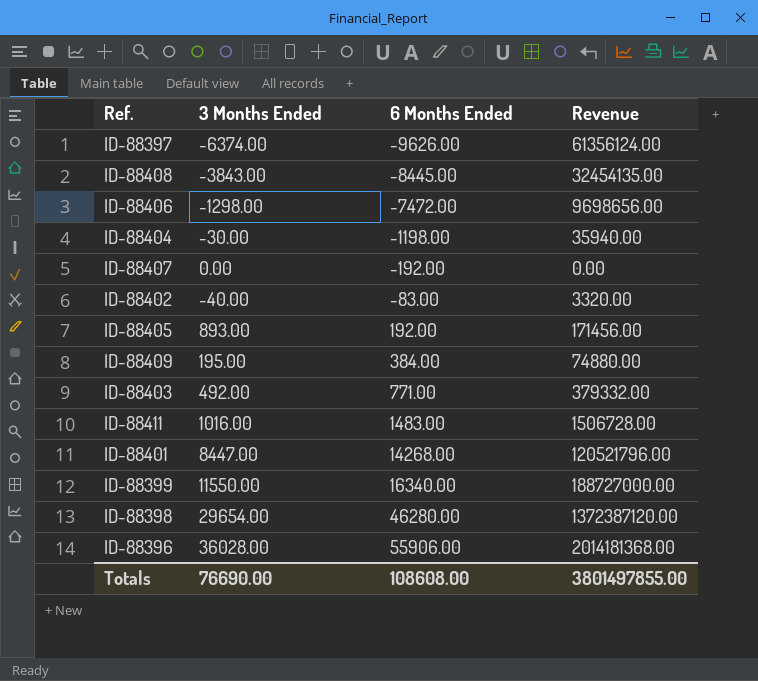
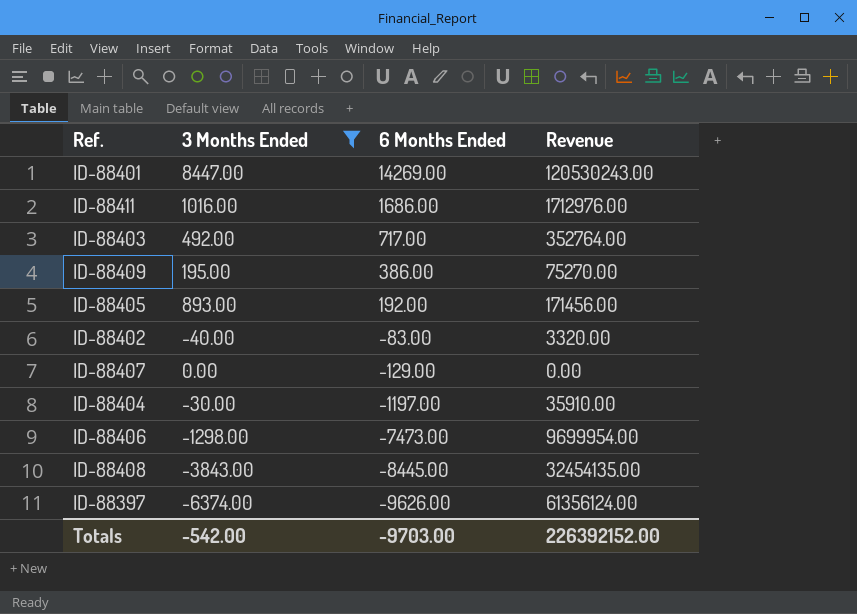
filter: none -> 3 Months Ended <= 8447.00
row order: 6 Months Ended ascending -> 6 Months Ended descending
ID-88401 | 6 Months Ended: 14268.00 -> 14269.00
ID-88401 | Revenue: 120521796.00 -> 120530243.00
ID-88411 | 6 Months Ended: 1483.00 -> 1686.00
ID-88411 | Revenue: 1506728.00 -> 1712976.00
ID-88403 | 6 Months Ended: 771.00 -> 717.00
ID-88403 | Revenue: 379332.00 -> 352764.00
ID-88409 | 6 Months Ended: 384.00 -> 386.00
ID-88409 | Revenue: 74880.00 -> 75270.00
ID-88407 | 6 Months Ended: -192.00 -> -129.00
ID-88404 | 6 Months Ended: -1198.00 -> -1197.00
ID-88404 | Revenue: 35940.00 -> 35910.00
ID-88406 | 6 Months Ended: -7472.00 -> -7473.00
ID-88406 | Revenue: 9698656.00 -> 9699954.00
Totals | 3 Months Ended: 76690.00 -> -542.00
Totals | 6 Months Ended: 108608.00 -> -9703.00
Totals | Revenue: 3801497855.00 -> 226392152.00

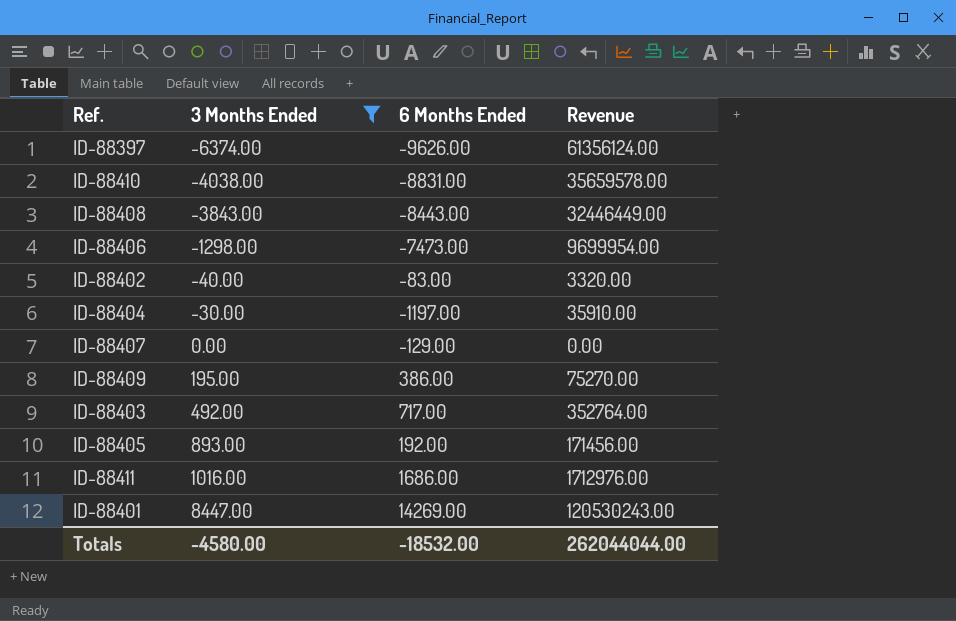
row order: 6 Months Ended descending -> 3 Months Ended ascending
row ID-88410: none -> -4038.00 | -8831.00 | 35659578.00
ID-88408 | 6 Months Ended: -8445.00 -> -8443.00
ID-88408 | Revenue: 32454135.00 -> 32446449.00
Totals | 3 Months Ended: -542.00 -> -4580.00
Totals | 6 Months Ended: -9703.00 -> -18532.00
Totals | Revenue: 226392152.00 -> 262044044.00

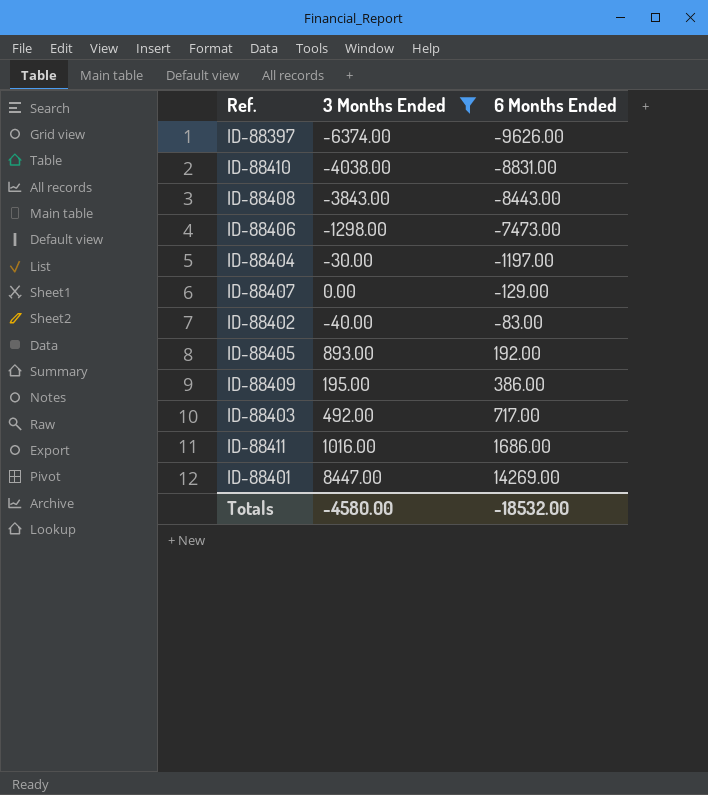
row order: 3 Months Ended ascending -> 6 Months Ended ascending
column Revenue | formula: [3 Months Ended] * [6 Months Ended] -> none

